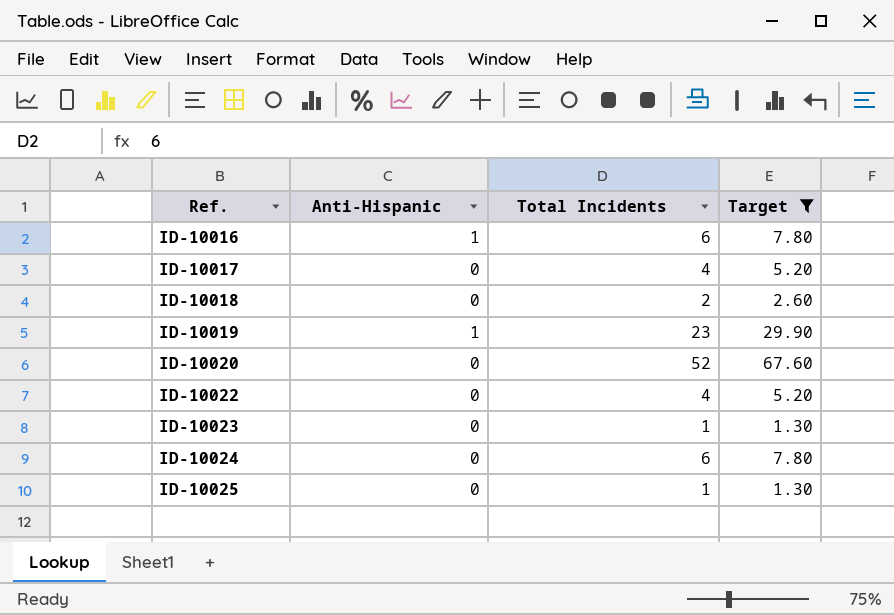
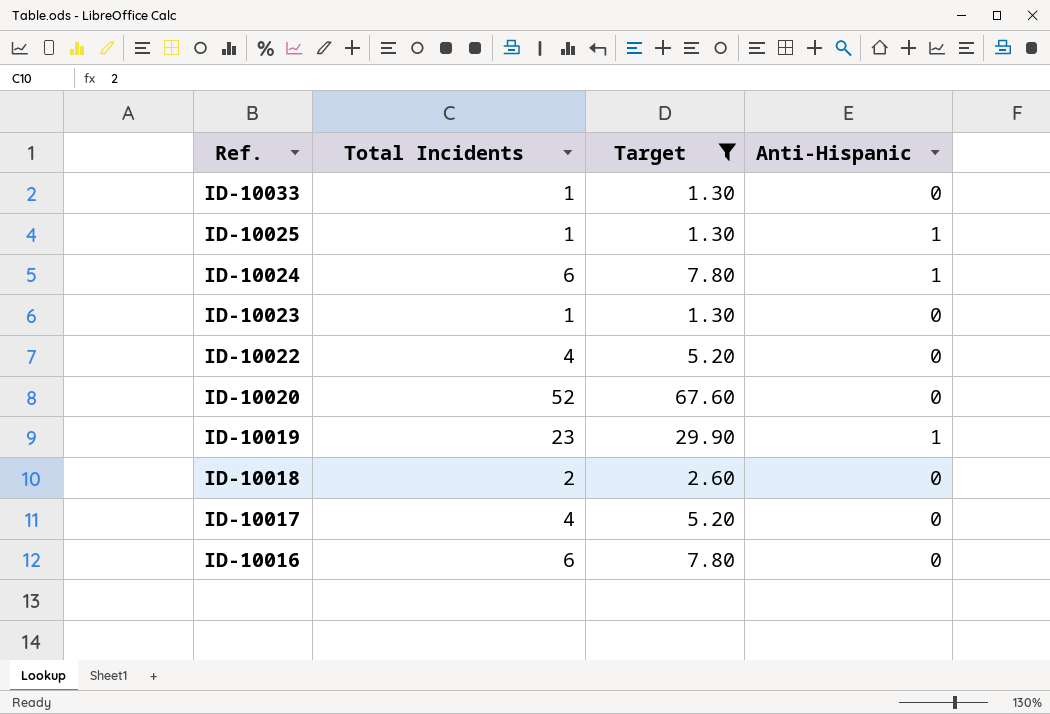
row order: Ref. ascending -> Ref. descending
column Anti-Hispanic | position: 2 -> 4
row ID-10033: none -> 1 | 1.30 | 0
ID-10025 | Anti-Hispanic: 0 -> 1
ID-10024 | Anti-Hispanic: 0 -> 1
ID-10016 | Anti-Hispanic: 1 -> 0

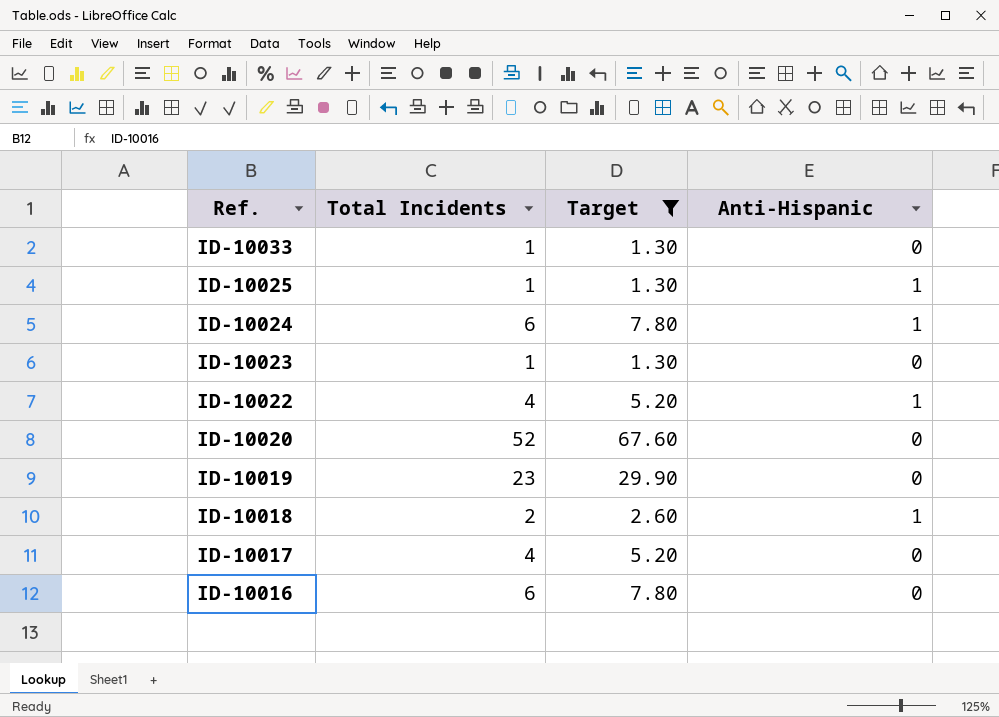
ID-10022 | Anti-Hispanic: 0 -> 1
ID-10019 | Anti-Hispanic: 1 -> 0
ID-10018 | Anti-Hispanic: 0 -> 1

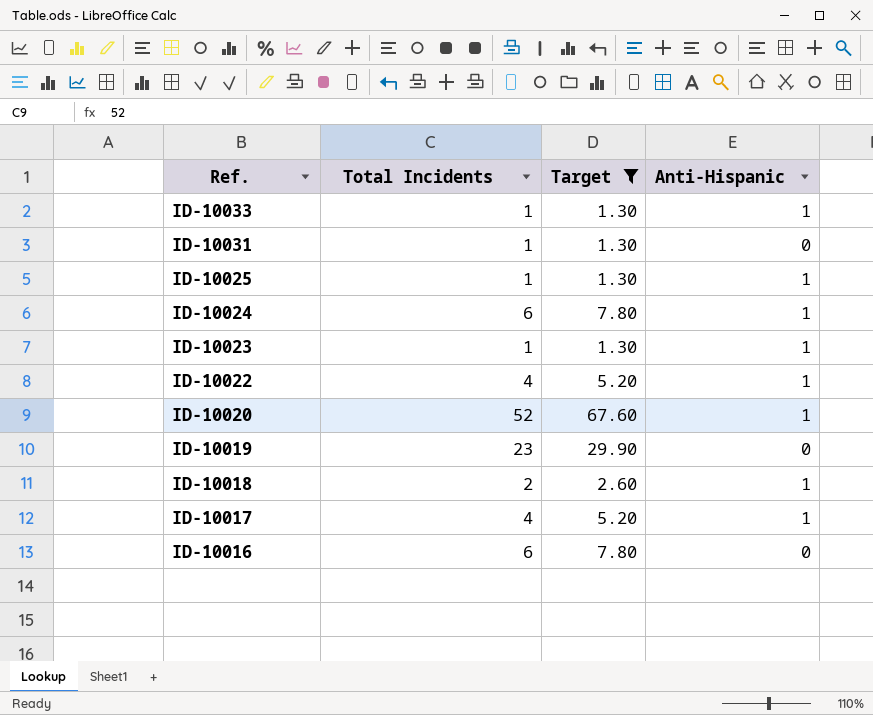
ID-10033 | Anti-Hispanic: 0 -> 1
row ID-10031: none -> 1 | 1.30 | 0
ID-10023 | Anti-Hispanic: 0 -> 1
ID-10020 | Anti-Hispanic: 0 -> 1
ID-10017 | Anti-Hispanic: 0 -> 1

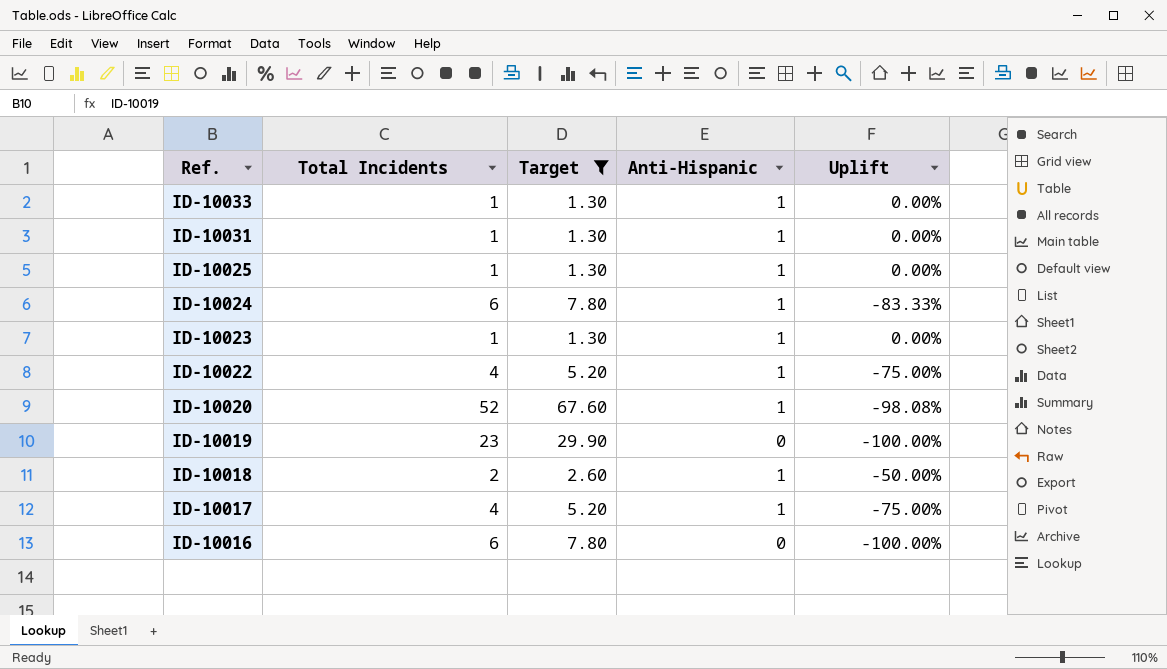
column Uplift | formula: none -> ([Anti-Hispanic] - [Total Incidents]) / [Total Incidents]
ID-10031 | Anti-Hispanic: 0 -> 1

